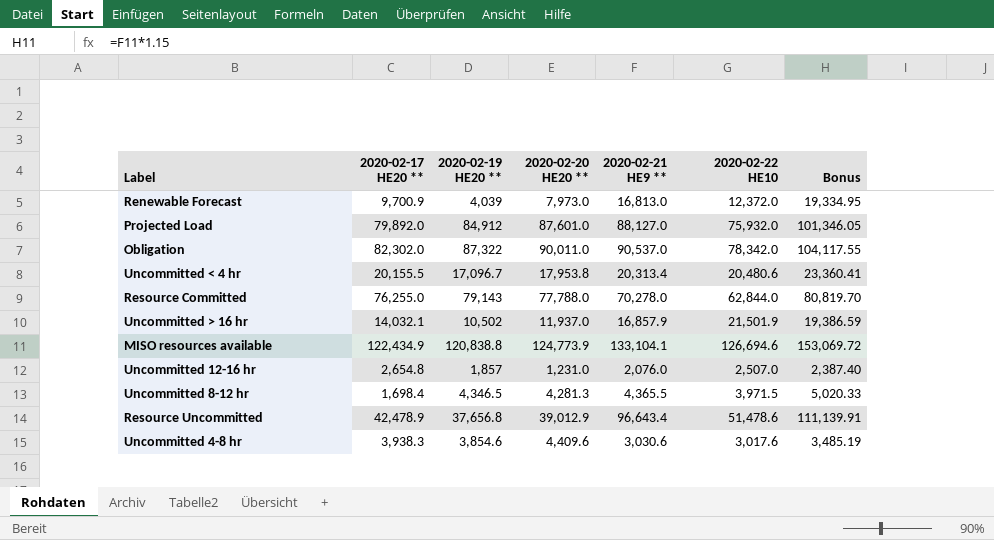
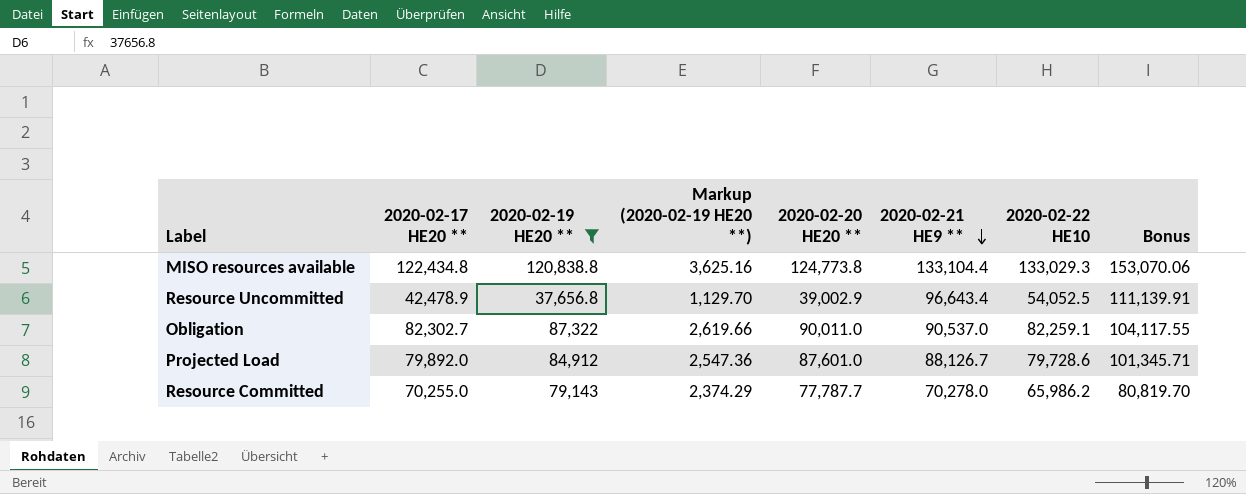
filter: none -> 2020-02-19 HE20 ** >= 37,656.8
row order: none -> 2020-02-21 HE9 ** descending
column Markup (2020-02-19 HE20 **) | formula: none -> [2020-02-19 HE20 **] * 0.03
MISO resources available | 2020-02-17 HE20 **: 122,434.9 -> 122,434.8
MISO resources available | 2020-02-20 HE20 **: 124,773.9 -> 124,773.8
MISO resources available | 2020-02-21 HE9 **: 133,104.1 -> 133,104.4
MISO resources available | 2020-02-22 HE10: 126,694.6 -> 133,029.3
MISO resources available | Bonus: 153,069.72 -> 153,070.06
Resource Uncommitted | 2020-02-20 HE20 **: 39,012.9 -> 39,002.9
Resource Uncommitted | 2020-02-22 HE10: 51,478.6 -> 54,052.5
Obligation | 2020-02-17 HE20 **: 82,302.0 -> 82,302.7
Obligation | 2020-02-22 HE10: 78,342.0 -> 82,259.1
Projected Load | 2020-02-21 HE9 **: 88,127.0 -> 88,126.7
Projected Load | 2020-02-22 HE10: 75,932.0 -> 79,728.6
Projected Load | Bonus: 101,346.05 -> 101,345.71
Resource Committed | 2020-02-17 HE20 **: 76,255.0 -> 70,255.0
Resource Committed | 2020-02-20 HE20 **: 77,788.0 -> 77,787.7
Resource Committed | 2020-02-22 HE10: 62,844.0 -> 65,986.2

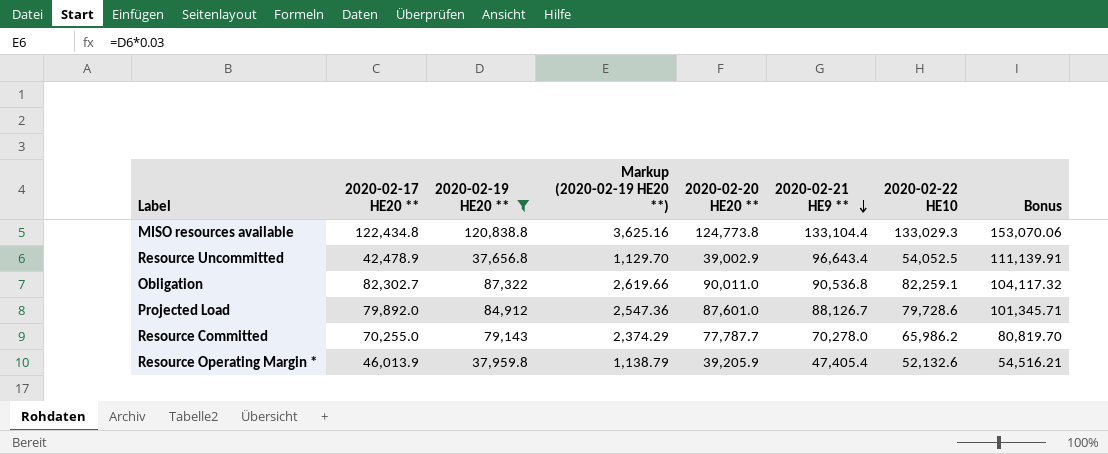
Obligation | 2020-02-21 HE9 **: 90,537.0 -> 90,536.8
Obligation | Bonus: 104,117.55 -> 104,117.32
row Resource Operating Margin *: none -> 46,013.9 | 37,959.8 | 1,138.79 | 39,205.9 | 47,405.4 | 52,132.6 | 54,516.21

